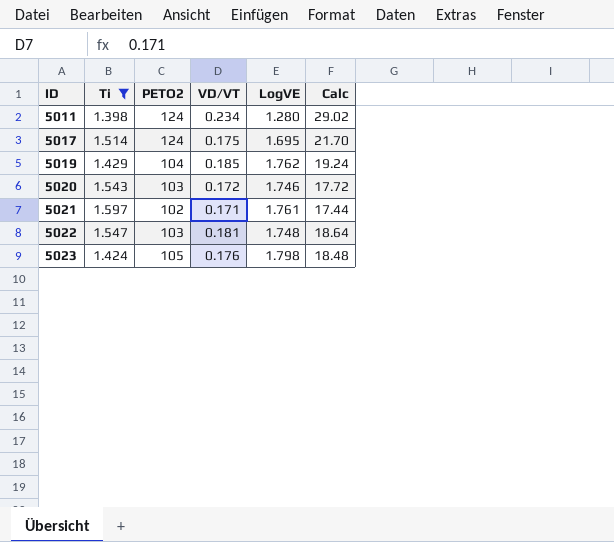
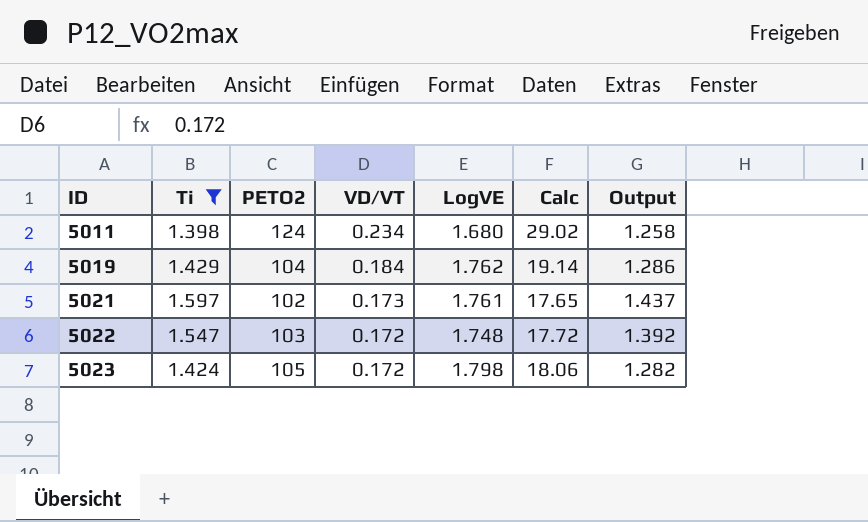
column Output | formula: none -> [Ti] * 0.9
row 5017: 1.514 | 124 | 0.175 | 1.695 | 21.70 -> none
row 5020: 1.543 | 103 | 0.172 | 1.746 | 17.72 -> none
5011 | LogVE: 1.280 -> 1.680
5019 | VD/VT: 0.185 -> 0.184
5019 | Calc: 19.24 -> 19.14
5021 | VD/VT: 0.171 -> 0.173
5021 | Calc: 17.44 -> 17.65
5022 | VD/VT: 0.181 -> 0.172
5022 | Calc: 18.64 -> 17.72
5023 | VD/VT: 0.176 -> 0.172
5023 | Calc: 18.48 -> 18.06

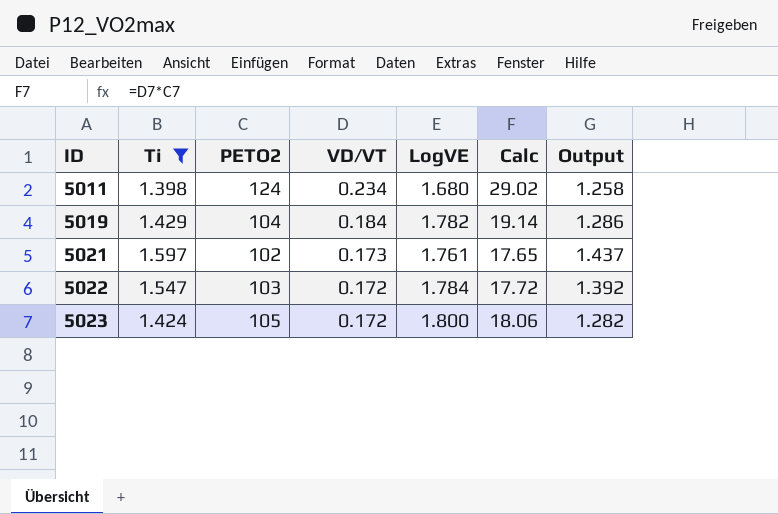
5019 | LogVE: 1.762 -> 1.782
5022 | LogVE: 1.748 -> 1.784
5023 | LogVE: 1.798 -> 1.800

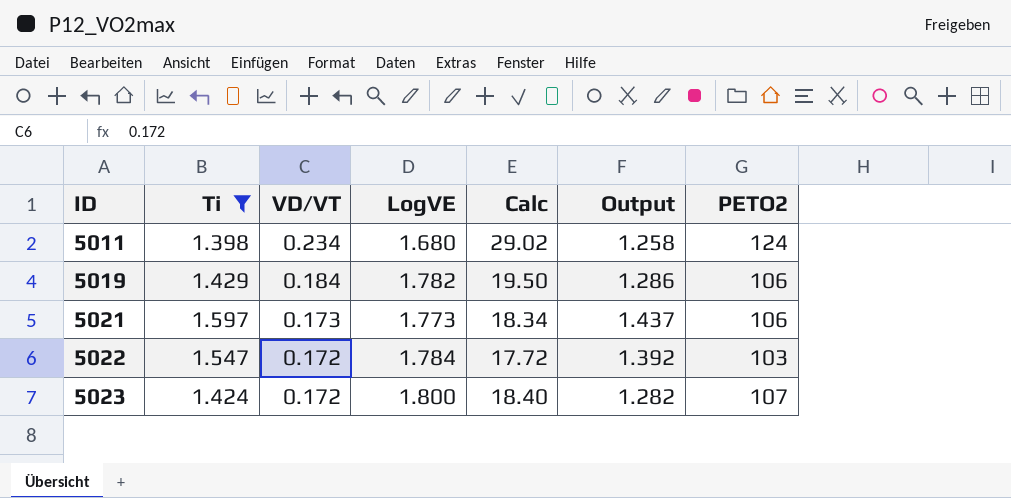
column PETO2 | position: 3 -> 7
5019 | Calc: 19.14 -> 19.50
5019 | PETO2: 104 -> 106
5021 | LogVE: 1.761 -> 1.773
5021 | Calc: 17.65 -> 18.34
5021 | PETO2: 102 -> 106
5023 | Calc: 18.06 -> 18.40
5023 | PETO2: 105 -> 107

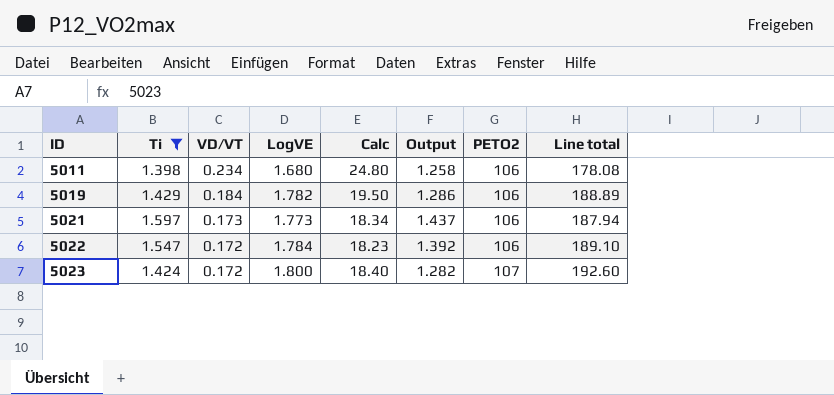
column Line total | formula: none -> [LogVE] * [PETO2]
5011 | Calc: 29.02 -> 24.80
5011 | PETO2: 124 -> 106
5022 | Calc: 17.72 -> 18.23
5022 | PETO2: 103 -> 106

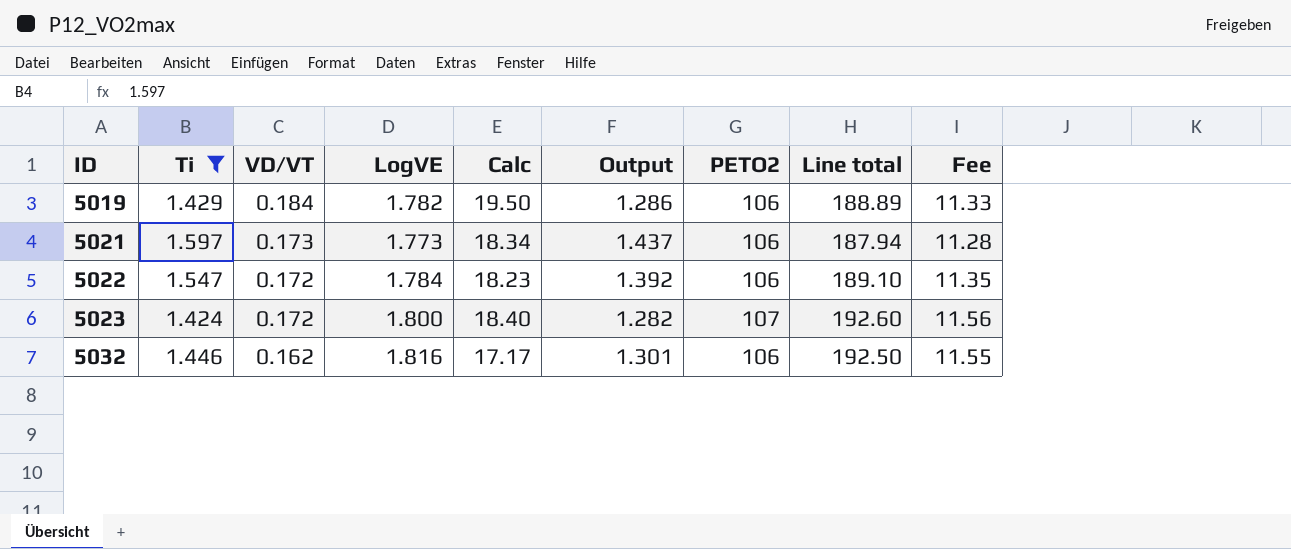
column Fee | formula: none -> [Line total] * 0.06
row 5011: 1.398 | 0.234 | 1.680 | 24.80 | 1.258 | 106 | 178.08 -> none
row 5032: none -> 1.446 | 0.162 | 1.816 | 17.17 | 1.301 | 106 | 192.50 | 11.55

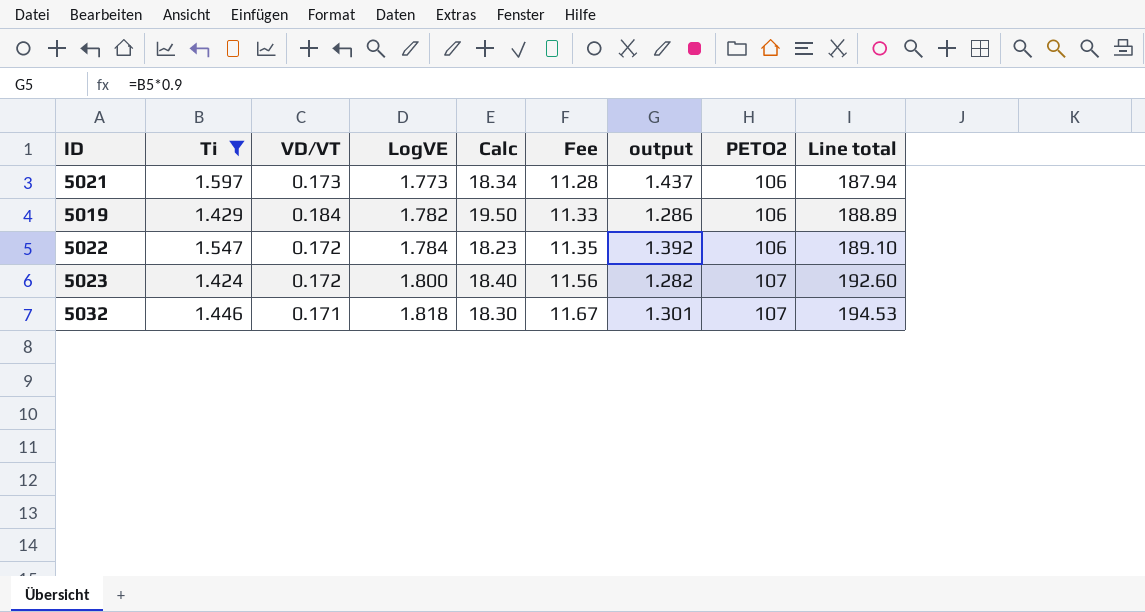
row order: ID ascending -> LogVE ascending
column Fee | position: 9 -> 6
column name: Output -> output
5032 | VD/VT: 0.162 -> 0.171
5032 | LogVE: 1.816 -> 1.818
5032 | Calc: 17.17 -> 18.30
5032 | Fee: 11.55 -> 11.67
5032 | PETO2: 106 -> 107
5032 | Line total: 192.50 -> 194.53

